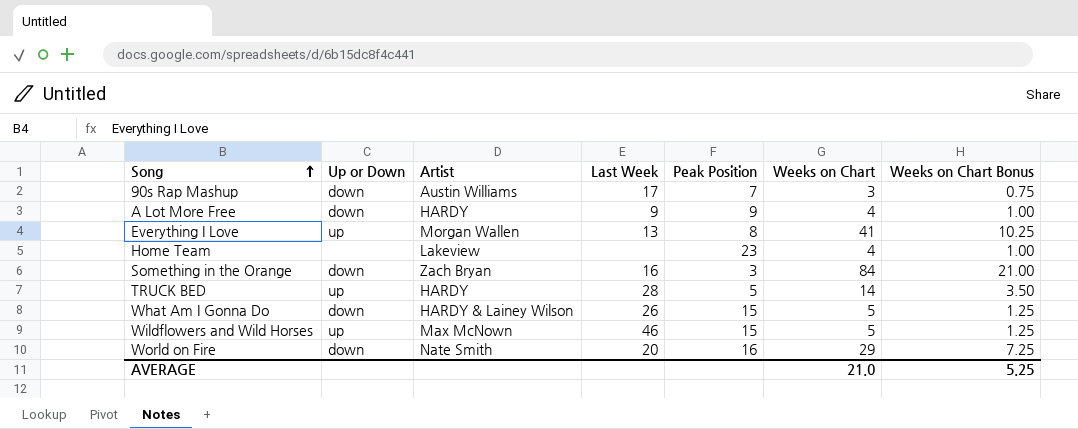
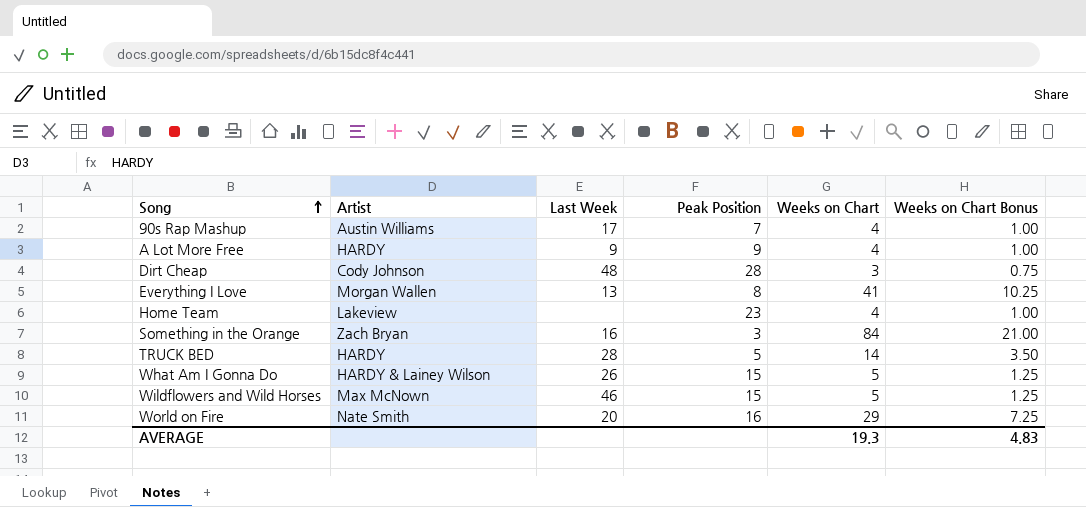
column Up or Down | position: 2 -> none
90s Rap Mashup | Weeks on Chart: 3 -> 4
90s Rap Mashup | Weeks on Chart Bonus: 0.75 -> 1.00
row Dirt Cheap: none -> Cody Johnson | 48 | 28 | 3 | 0.75
AVERAGE | Weeks on Chart: 21.0 -> 19.3
AVERAGE | Weeks on Chart Bonus: 5.25 -> 4.83

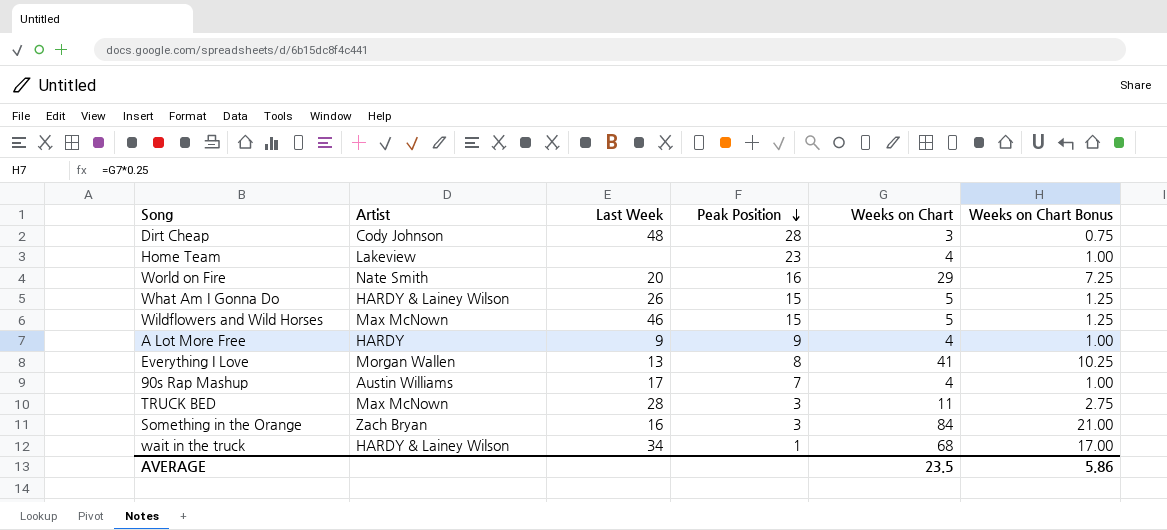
row order: Song ascending -> Peak Position descending
TRUCK BED | Artist: HARDY -> Max McNown
TRUCK BED | Peak Position: 5 -> 3
TRUCK BED | Weeks on Chart: 14 -> 11
TRUCK BED | Weeks on Chart Bonus: 3.50 -> 2.75
row wait in the truck: none -> HARDY & Lainey Wilson | 34 | 1 | 68 | 17.00
AVERAGE | Weeks on Chart: 19.3 -> 23.5
AVERAGE | Weeks on Chart Bonus: 4.83 -> 5.86

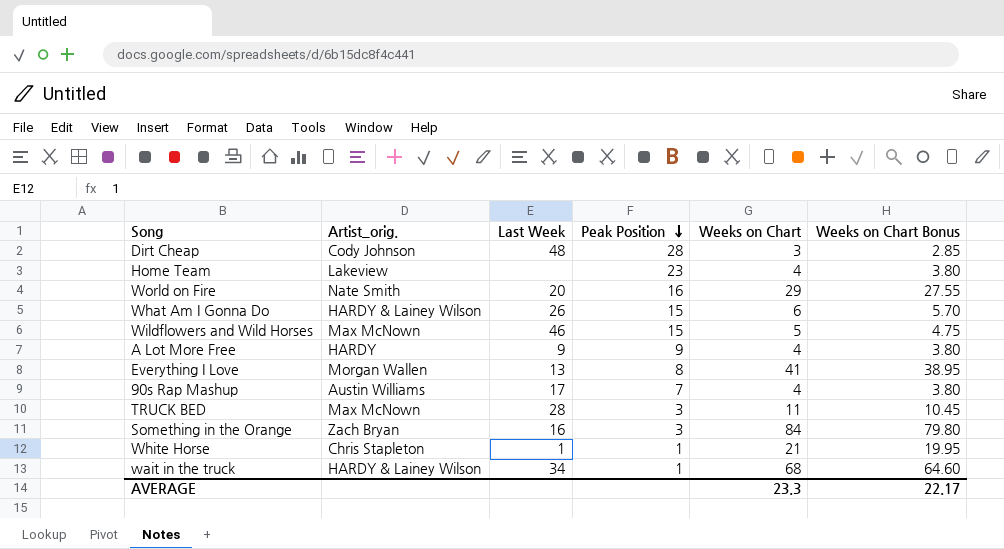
column name: Artist -> Artist_orig.
column Weeks on Chart Bonus | formula: [Weeks on Chart] * 0.25 -> [Weeks on Chart] * 0.95
What Am I Gonna Do | Weeks on Chart: 5 -> 6
row White Horse: none -> Chris Stapleton | 1 | 1 | 21 | 19.95
AVERAGE | Weeks on Chart: 23.5 -> 23.3
AVERAGE | Weeks on Chart Bonus: 5.86 -> 22.17

